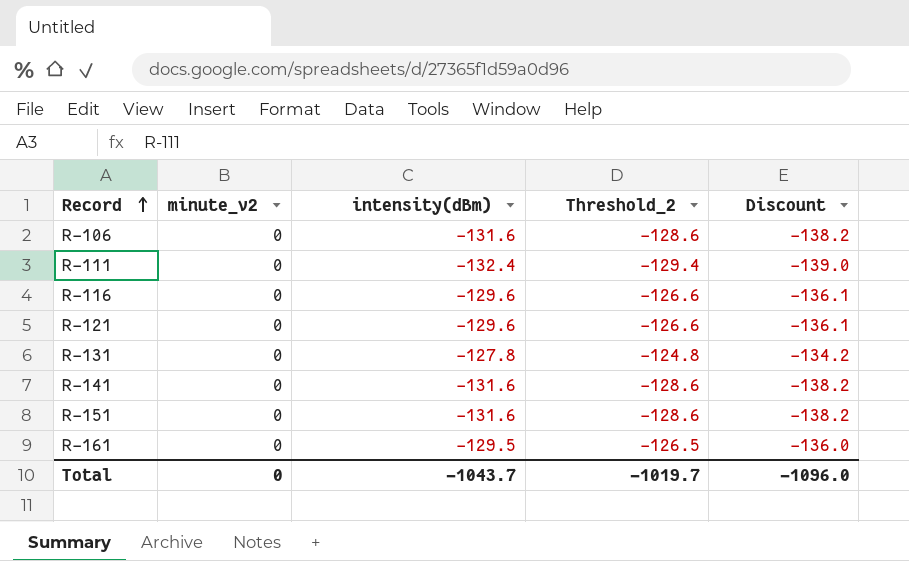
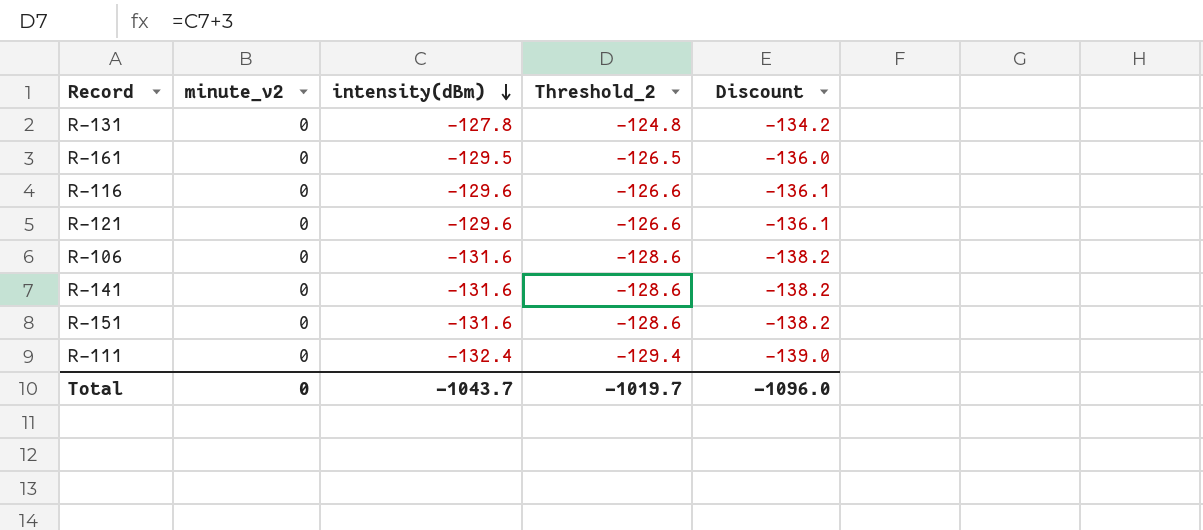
row order: Record ascending -> intensity(dBm) descending

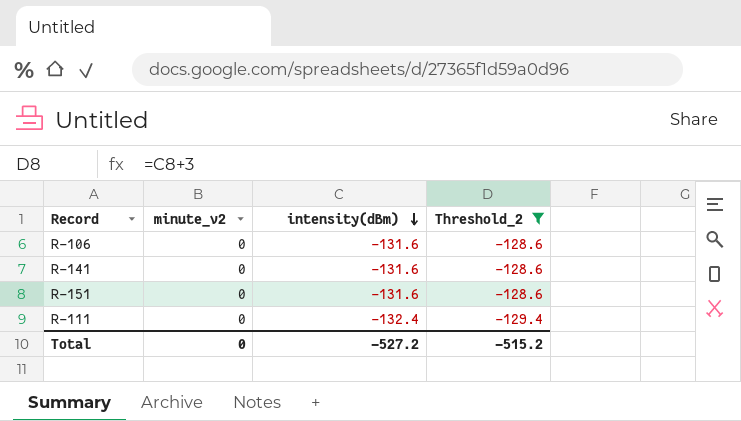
filter: none -> Threshold_2 <= -128.6
column Discount | formula: [intensity(dBm)] * 1.05 -> none
Total | intensity(dBm): -1043.7 -> -527.2
Total | Threshold_2: -1019.7 -> -515.2

